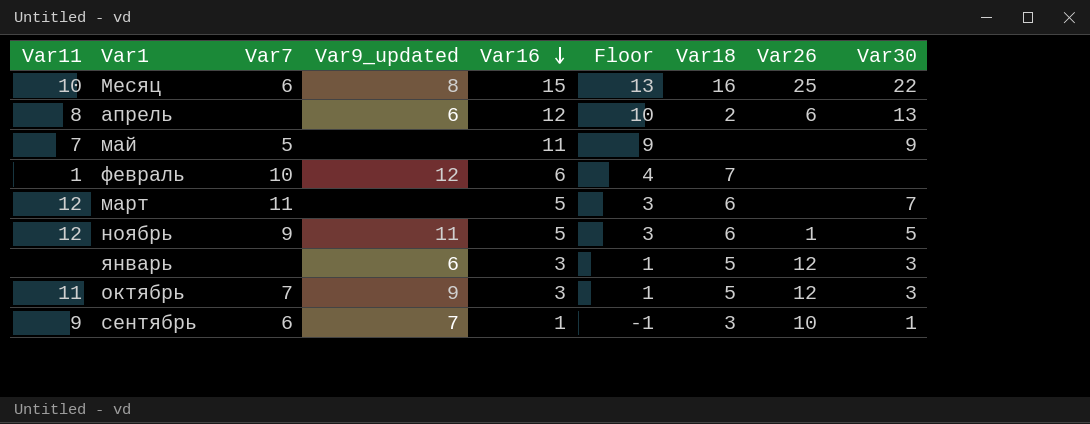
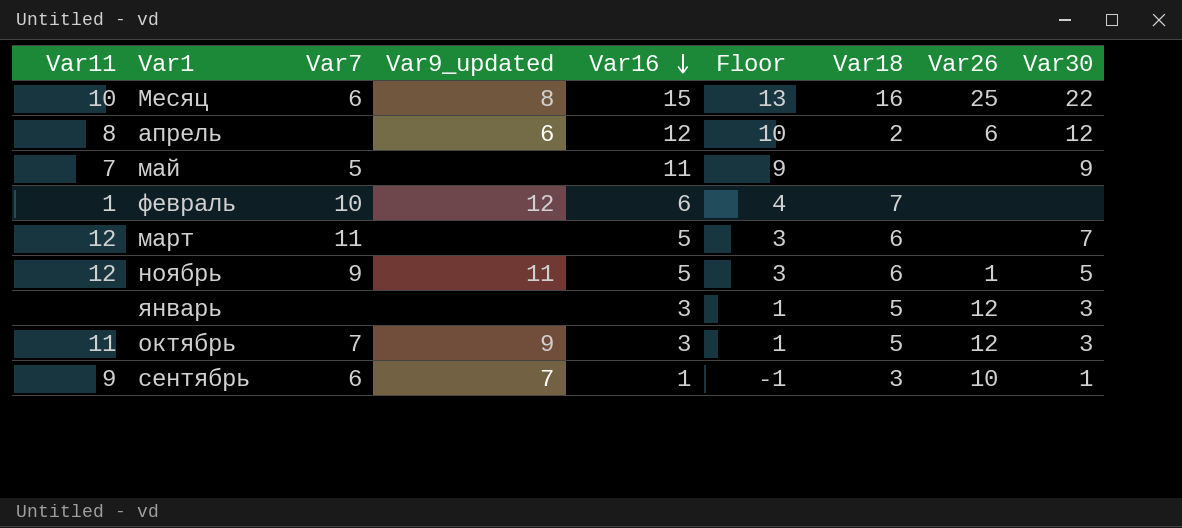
апрель | Var30: 13 -> 12
январь | Var9_updated: 6 -> none

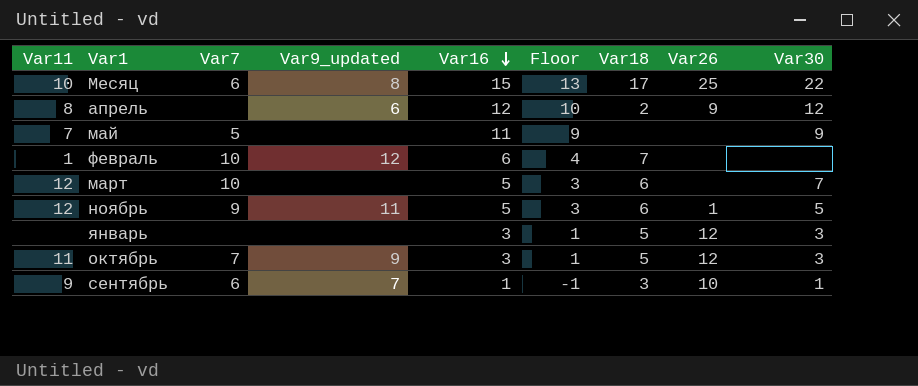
Месяц | Var18: 16 -> 17
апрель | Var26: 6 -> 9
март | Var7: 11 -> 10

